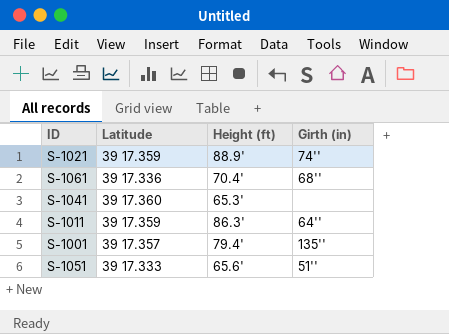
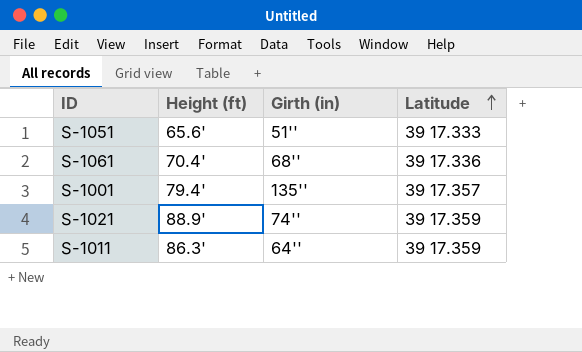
row order: none -> Latitude ascending
column Latitude | position: 2 -> 4
row S-1041: 39 17.360 | 65.3' | none -> none

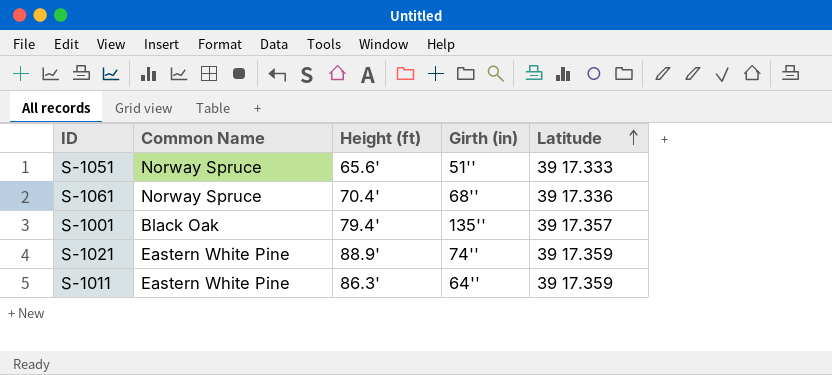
column Common Name | position: none -> 2

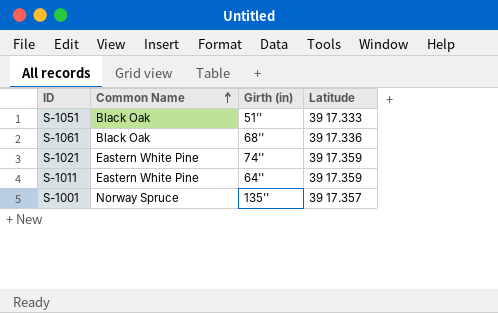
row order: Latitude ascending -> Common Name ascending
column Height (ft) | position: 3 -> none
S-1051 | Common Name: Norway Spruce -> Black Oak
S-1061 | Common Name: Norway Spruce -> Black Oak
S-1001 | Common Name: Black Oak -> Norway Spruce

